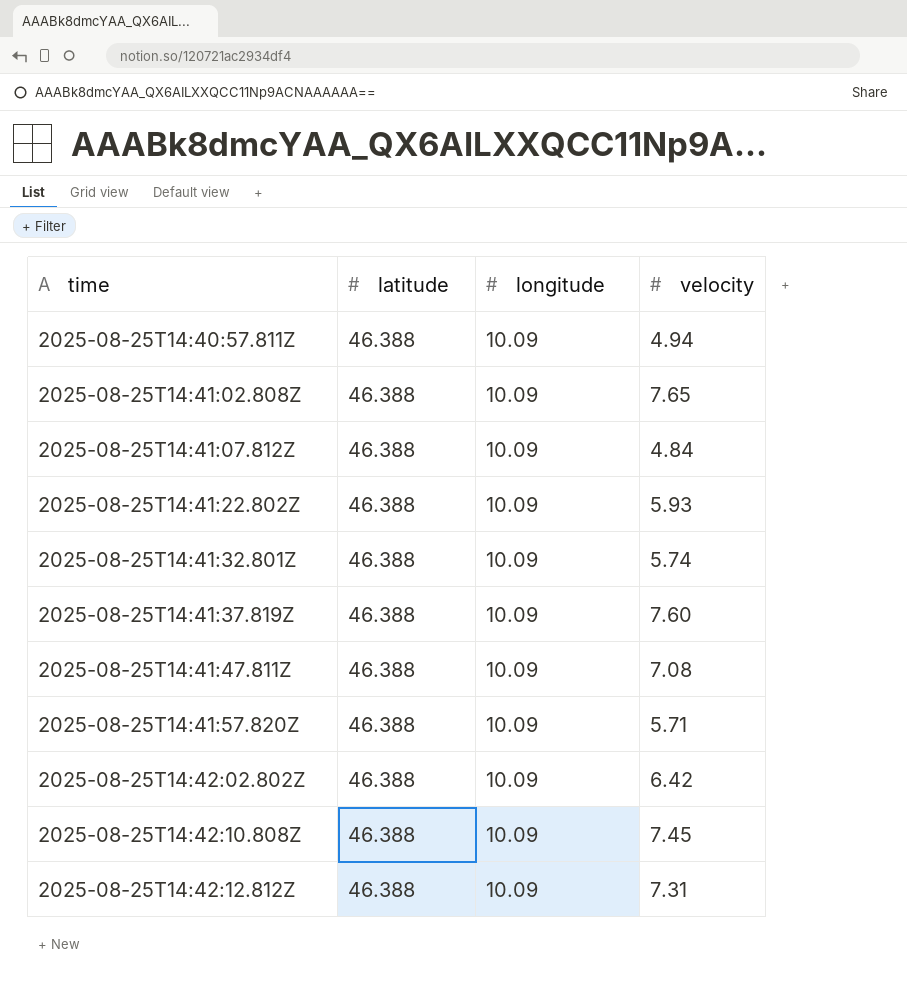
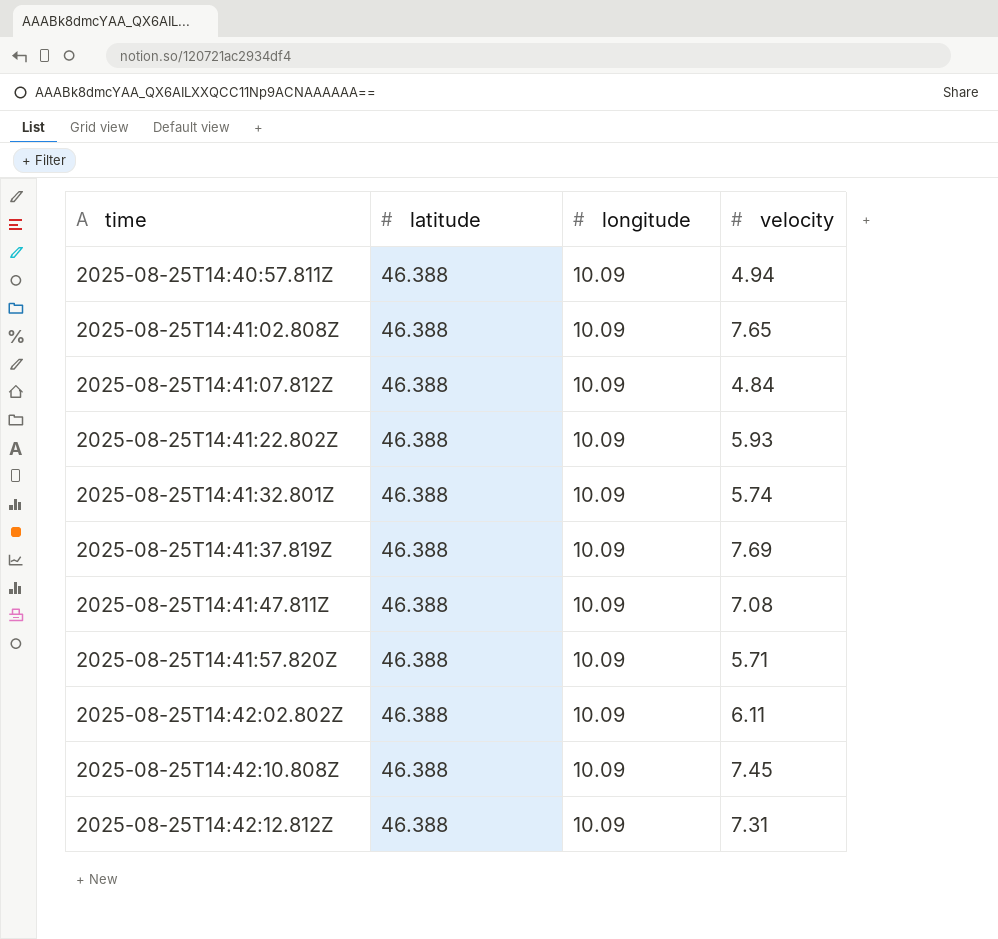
2025-08-25T14:41:37.819Z | velocity: 7.60 -> 7.69
2025-08-25T14:42:02.802Z | velocity: 6.42 -> 6.11

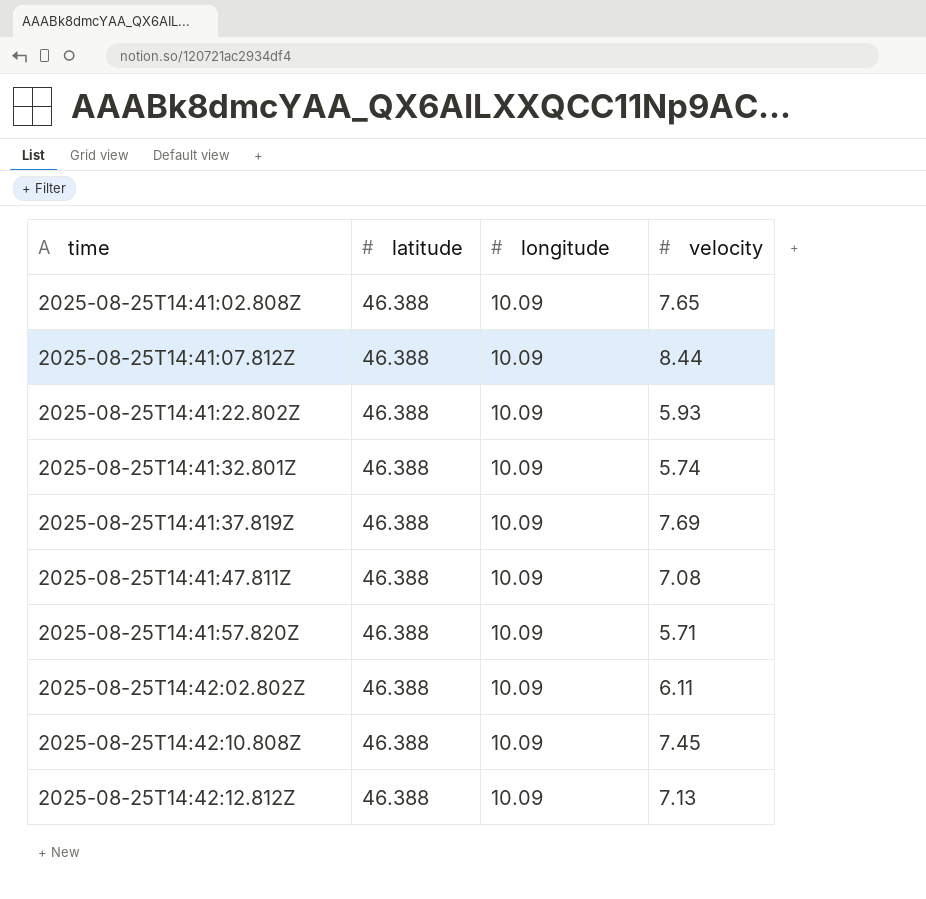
row 2025-08-25T14:40:57.811Z: 46.388 | 10.09 | 4.94 -> none
2025-08-25T14:41:07.812Z | velocity: 4.84 -> 8.44
2025-08-25T14:42:12.812Z | velocity: 7.31 -> 7.13

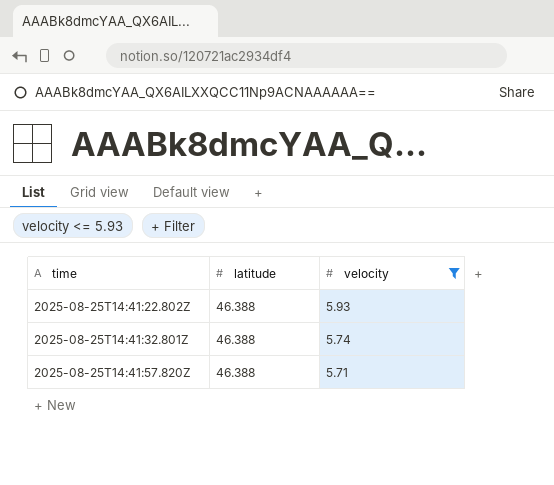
filter: none -> velocity <= 5.93
column longitude | position: 3 -> none

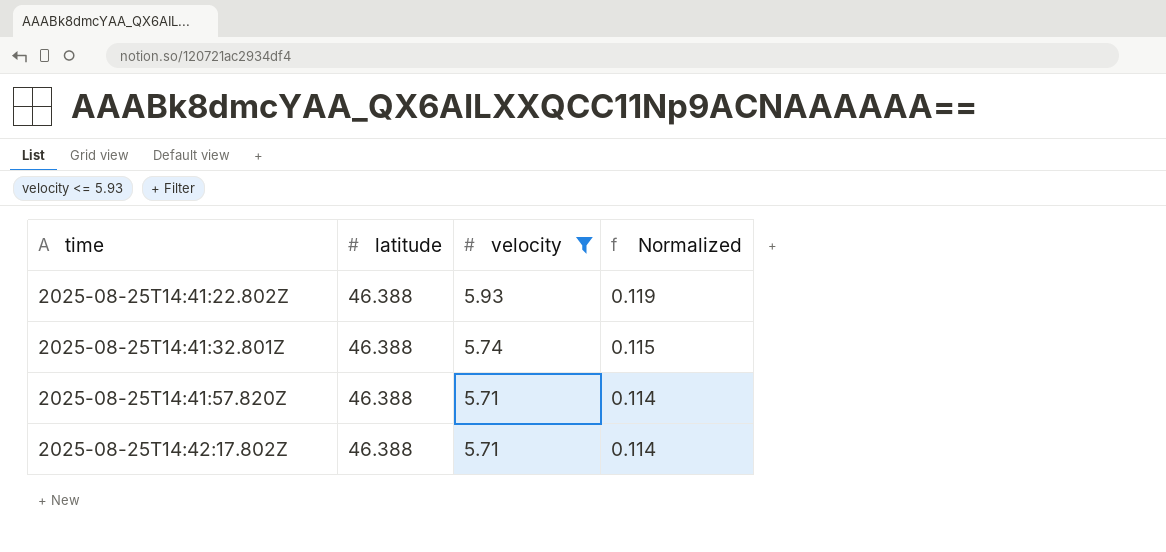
column Normalized | formula: none -> [velocity] * 0.02
row 2025-08-25T14:42:17.802Z: none -> 46.388 | 5.71 | 0.114

